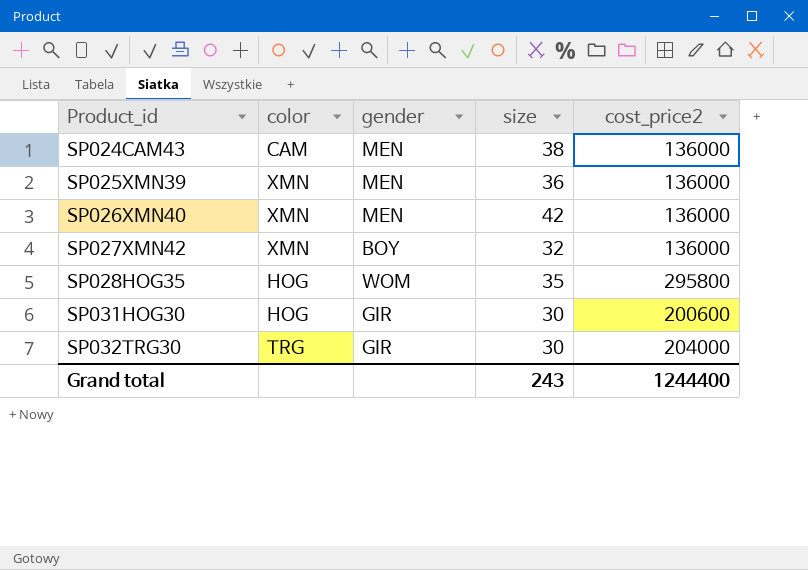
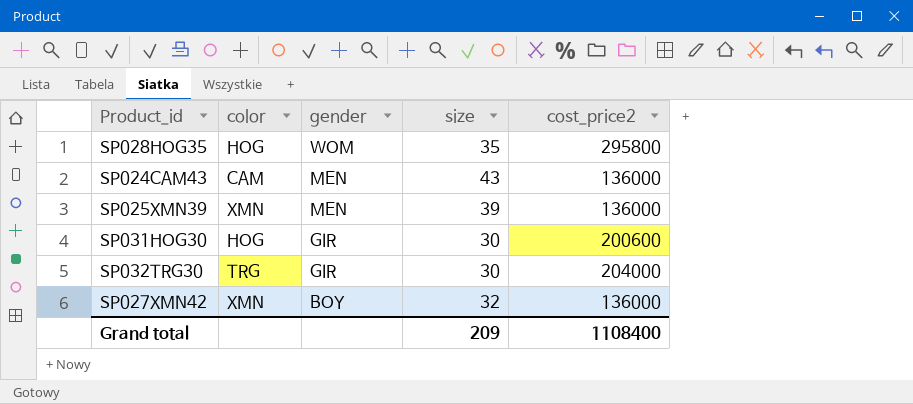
row order: Product_id ascending -> gender descending
row SP026XMN40: XMN | MEN | 42 | 136000 -> none
SP024CAM43 | size: 38 -> 43
SP025XMN39 | size: 36 -> 39
Grand total | size: 243 -> 209
Grand total | cost_price2: 1244400 -> 1108400

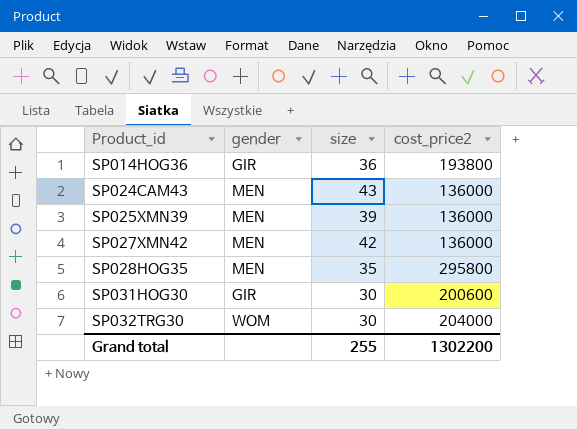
row order: gender descending -> Product_id ascending
column color | position: 2 -> none
row SP014HOG36: none -> GIR | 36 | 193800
SP027XMN42 | gender: BOY -> MEN
SP027XMN42 | size: 32 -> 42
SP028HOG35 | gender: WOM -> MEN
SP032TRG30 | gender: GIR -> WOM
Grand total | size: 209 -> 255
Grand total | cost_price2: 1108400 -> 1302200

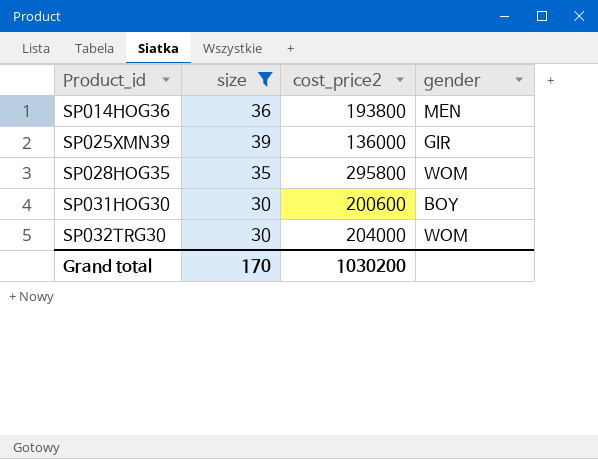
filter: none -> size <= 39
column gender | position: 2 -> 4
SP014HOG36 | gender: GIR -> MEN
SP025XMN39 | gender: MEN -> GIR
SP028HOG35 | gender: MEN -> WOM
SP031HOG30 | gender: GIR -> BOY
Grand total | size: 255 -> 170
Grand total | cost_price2: 1302200 -> 1030200

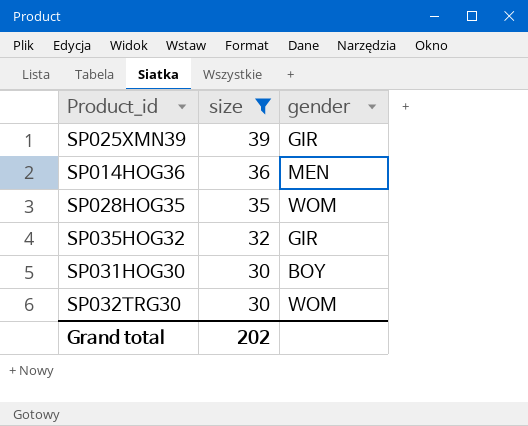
row order: Product_id ascending -> size descending
column cost_price2 | position: 3 -> none
row SP035HOG32: none -> 32 | GIR
Grand total | size: 170 -> 202

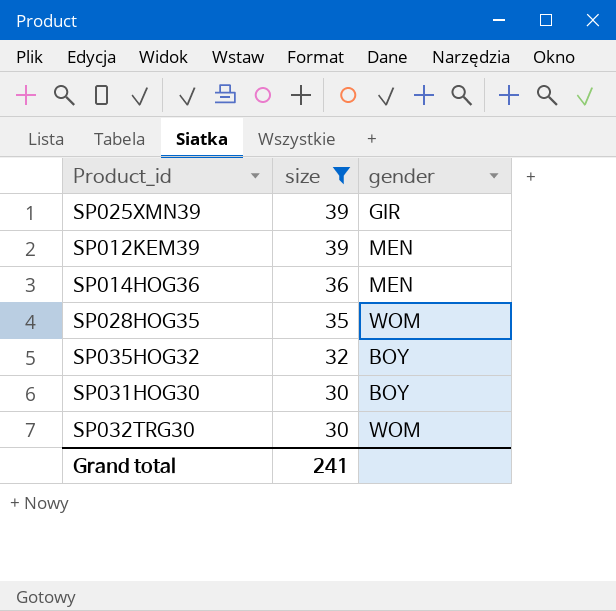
row SP012KEM39: none -> 39 | MEN
SP035HOG32 | gender: GIR -> BOY
Grand total | size: 202 -> 241

